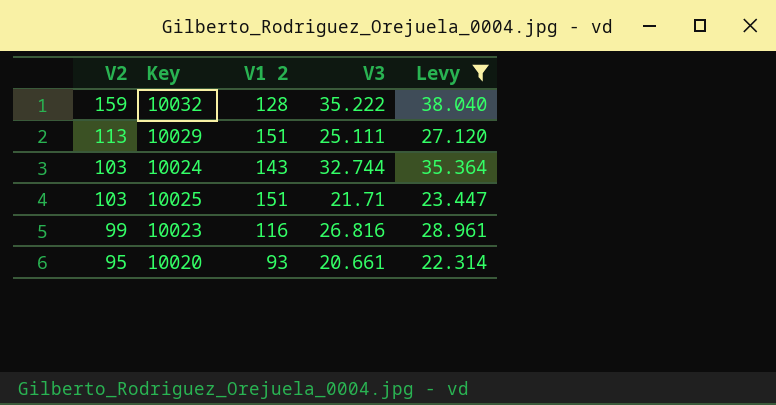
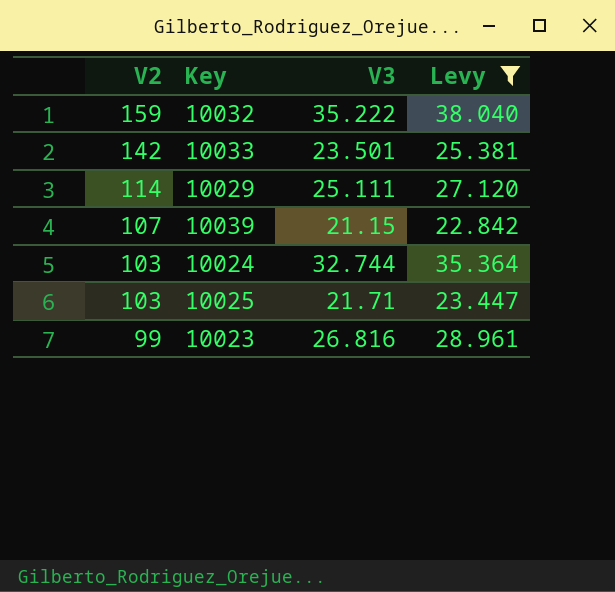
column V1 2 | position: 3 -> none
row 10020: 95 | 93 | 20.661 | 22.314 -> none
row 10033: none -> 142 | 23.501 | 25.381
10029 | V2: 113 -> 114
row 10039: none -> 107 | 21.15 | 22.842

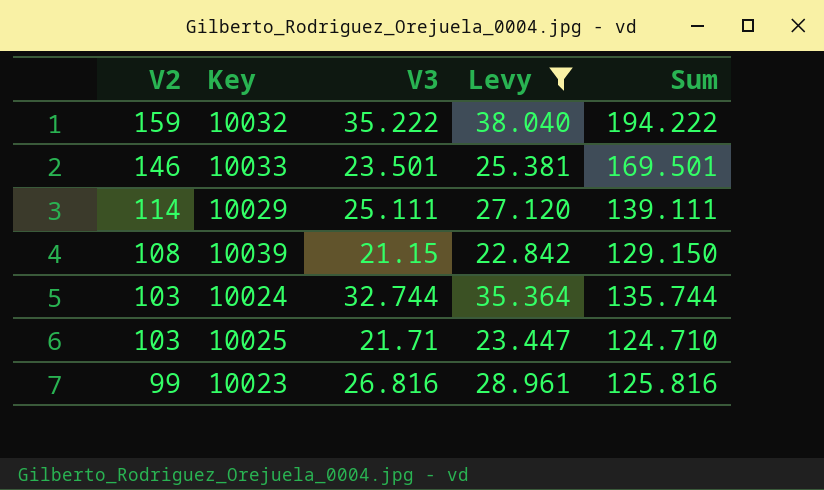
column Sum | formula: none -> [V2] + [V3]
10033 | V2: 142 -> 146
10039 | V2: 107 -> 108

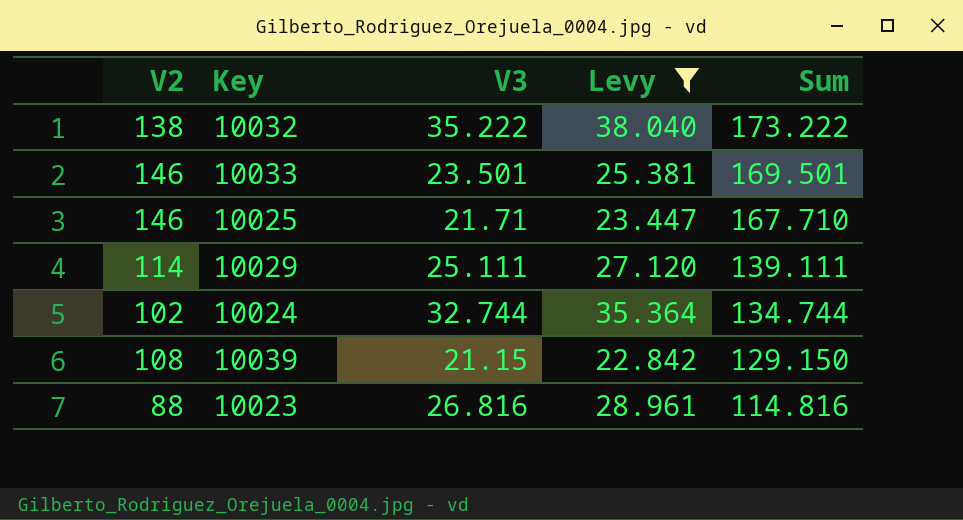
row order: V2 descending -> Sum descending
10032 | V2: 159 -> 138
10032 | Sum: 194.222 -> 173.222
10025 | V2: 103 -> 146
10025 | Sum: 124.710 -> 167.710
10024 | V2: 103 -> 102
10024 | Sum: 135.744 -> 134.744
10023 | V2: 99 -> 88
10023 | Sum: 125.816 -> 114.816

